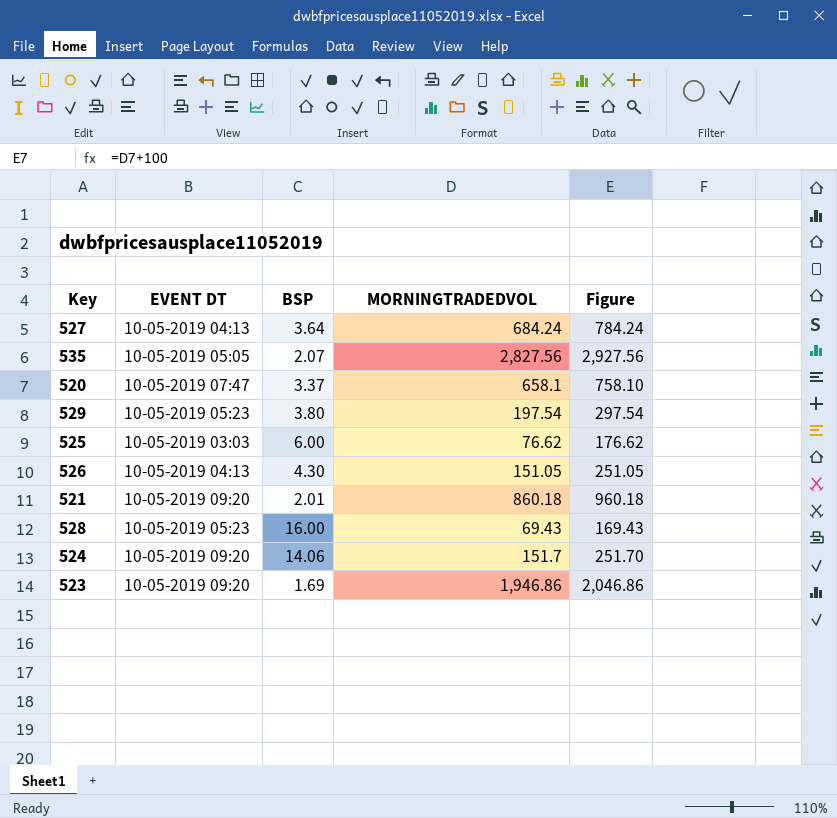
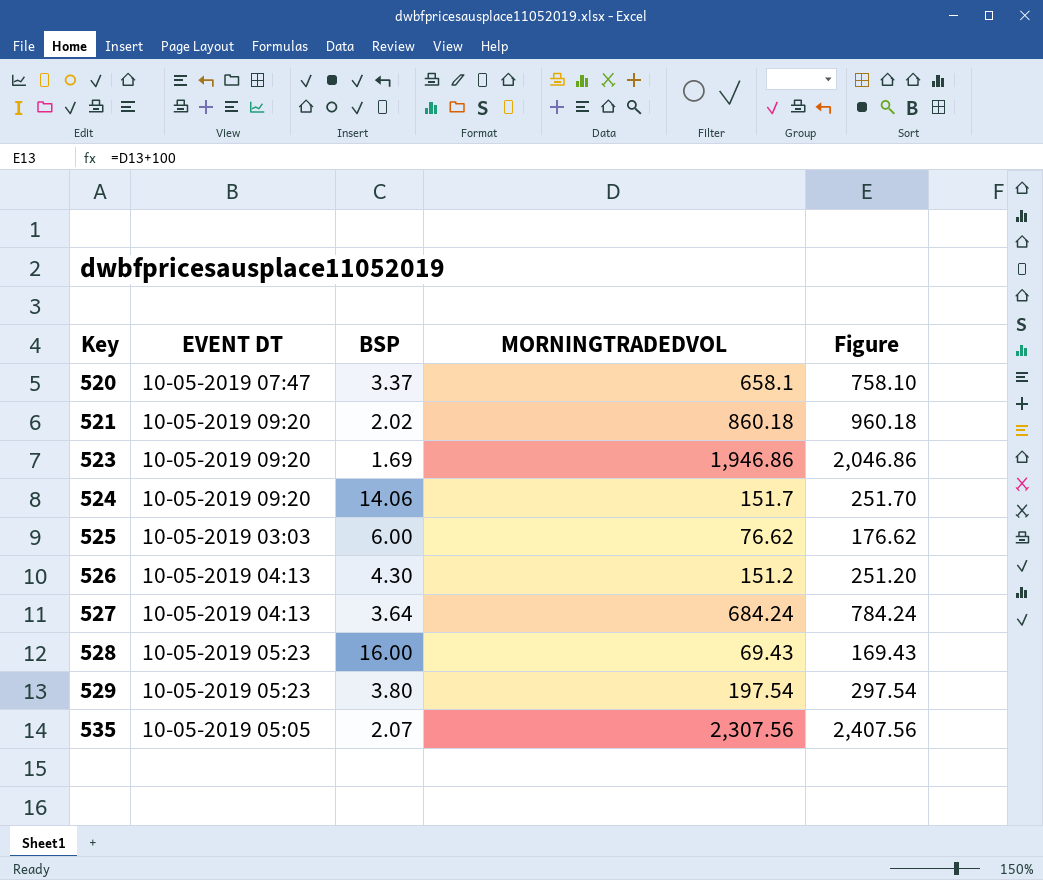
row order: none -> Key ascending
521 | BSP: 2.01 -> 2.02
526 | MORNINGTRADEDVOL: 151.05 -> 151.2
526 | Figure: 251.05 -> 251.20
535 | MORNINGTRADEDVOL: 2,827.56 -> 2,307.56
535 | Figure: 2,927.56 -> 2,407.56

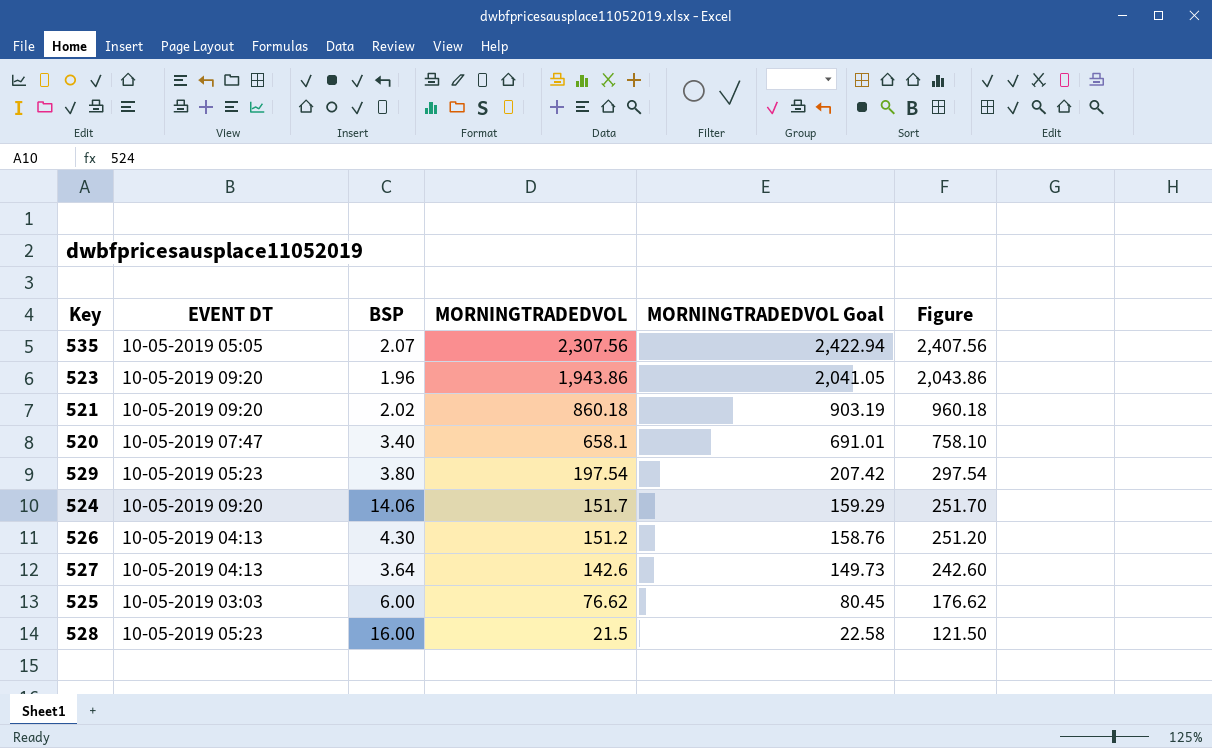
row order: Key ascending -> MORNINGTRADEDVOL descending
column MORNINGTRADEDVOL Goal | formula: none -> [MORNINGTRADEDVOL] * 1.05
523 | BSP: 1.69 -> 1.96
523 | MORNINGTRADEDVOL: 1,946.86 -> 1,943.86
523 | Figure: 2,046.86 -> 2,043.86
520 | BSP: 3.37 -> 3.40
527 | MORNINGTRADEDVOL: 684.24 -> 142.6
527 | Figure: 784.24 -> 242.60
528 | MORNINGTRADEDVOL: 69.43 -> 21.5
528 | Figure: 169.43 -> 121.50

